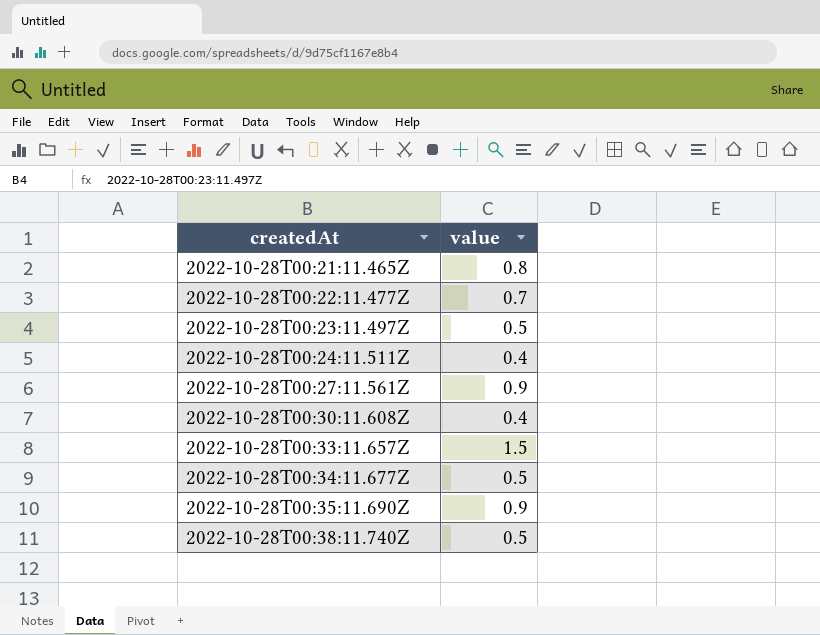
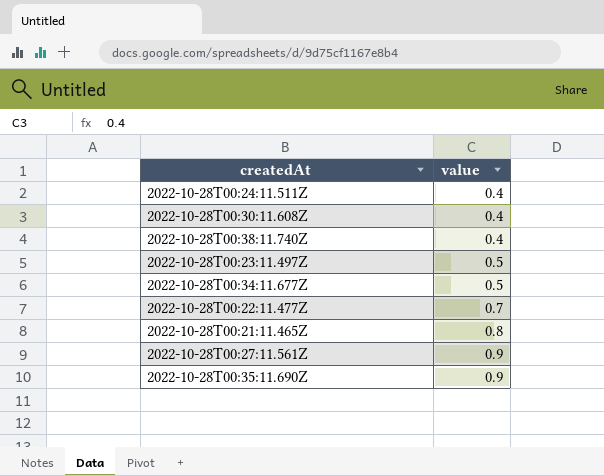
row order: createdAt ascending -> value ascending
row 2022-10-28T00:33:11.657Z: 1.5 -> none
2022-10-28T00:38:11.740Z | value: 0.5 -> 0.4

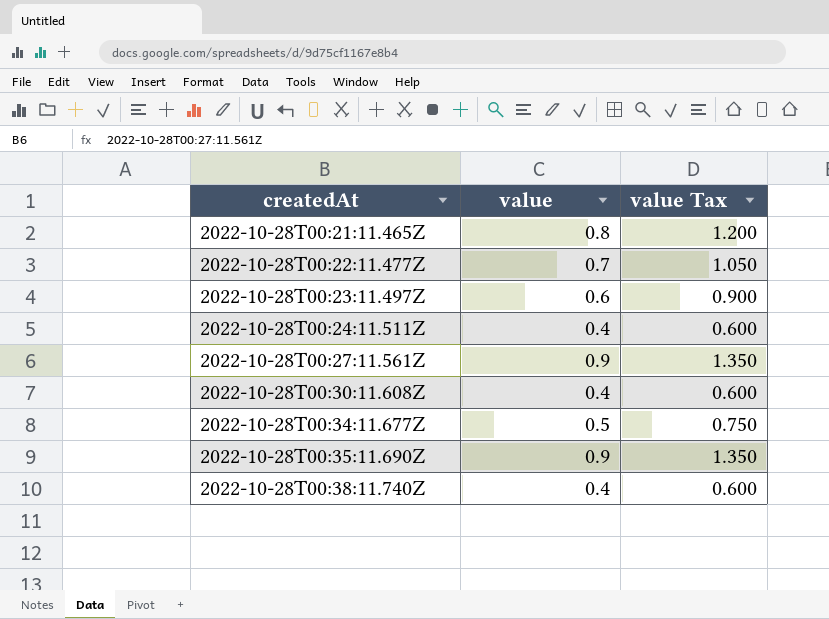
row order: value ascending -> createdAt ascending
column value Tax | formula: none -> [value] * 1.5
2022-10-28T00:23:11.497Z | value: 0.5 -> 0.6

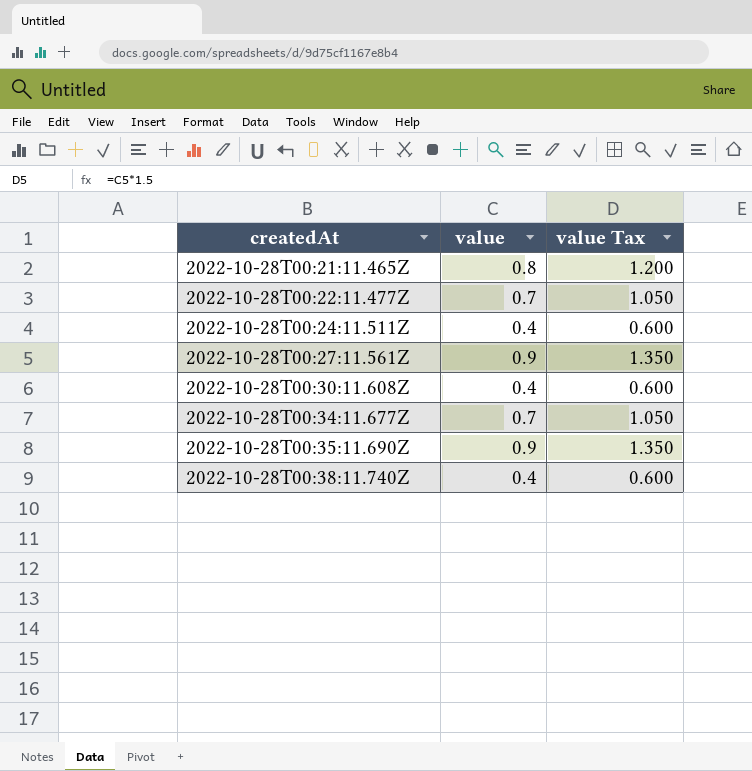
row 2022-10-28T00:23:11.497Z: 0.6 | 0.900 -> none
2022-10-28T00:34:11.677Z | value: 0.5 -> 0.7
2022-10-28T00:34:11.677Z | value Tax: 0.750 -> 1.050

